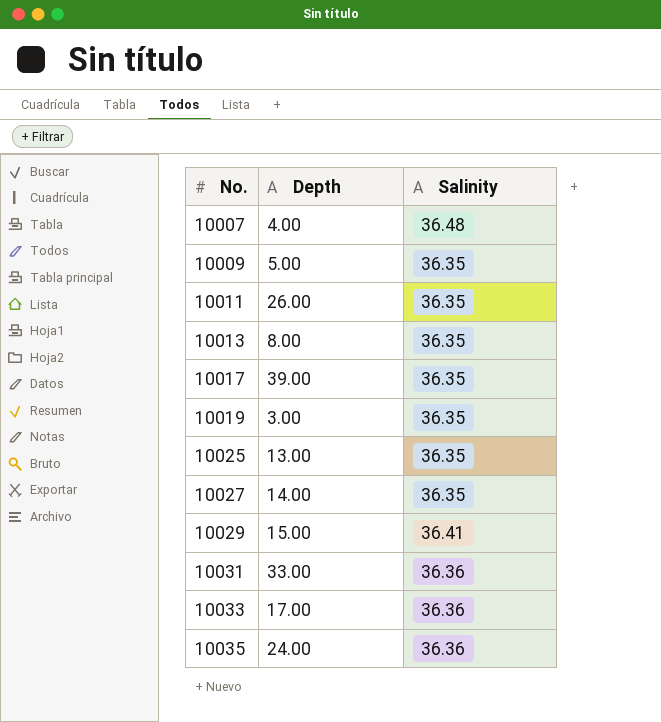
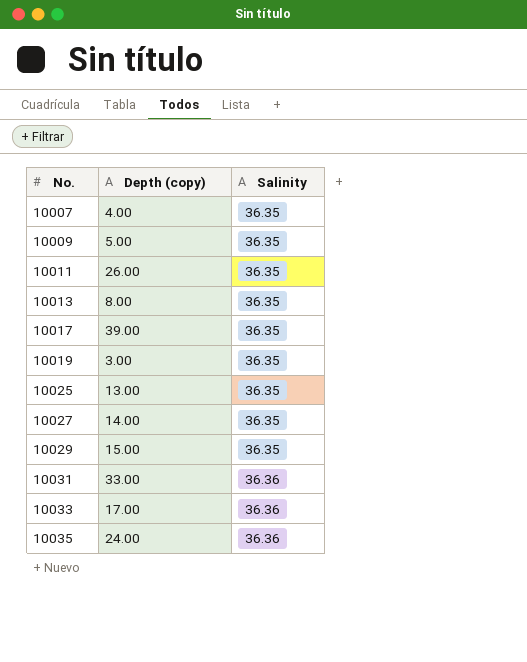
column name: Depth -> Depth (copy)
10007 | Salinity: 36.48 -> 36.35
10029 | Salinity: 36.41 -> 36.35

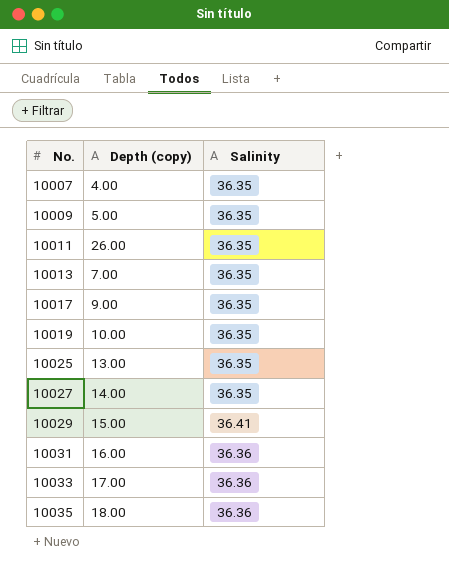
10013 | Depth (copy): 8.00 -> 7.00
10017 | Depth (copy): 39.00 -> 9.00
10019 | Depth (copy): 3.00 -> 10.00
10029 | Salinity: 36.35 -> 36.41
10031 | Depth (copy): 33.00 -> 16.00
10035 | Depth (copy): 24.00 -> 18.00

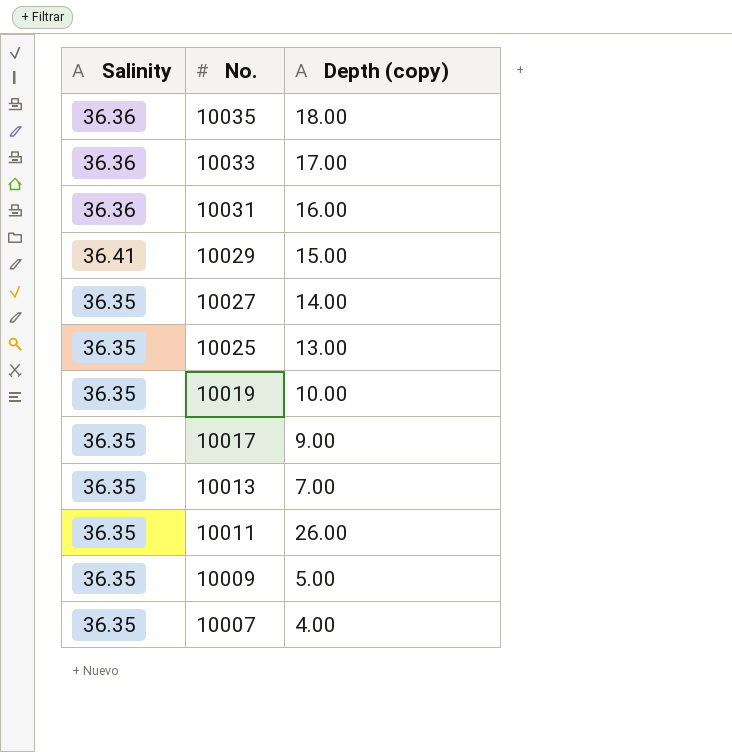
row order: No. ascending -> No. descending
column Salinity | position: 3 -> 1

